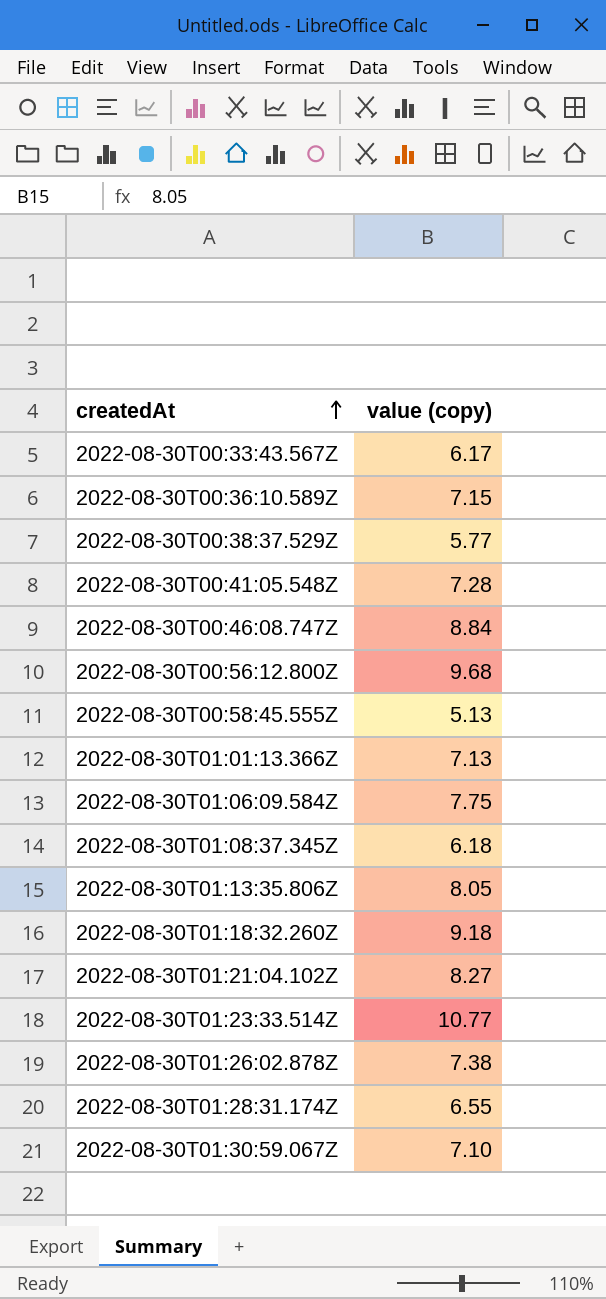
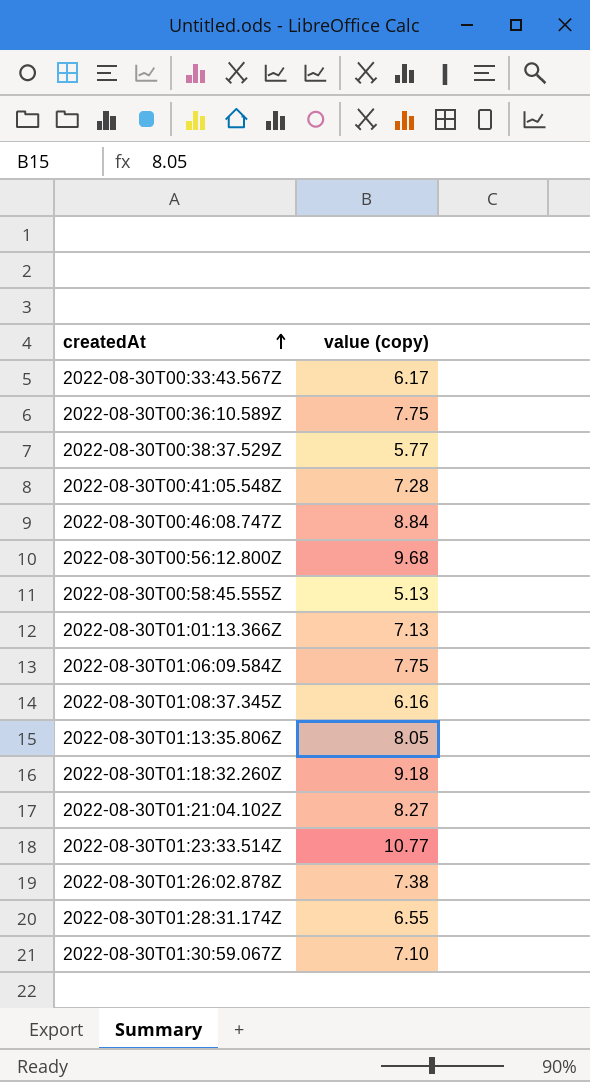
2022-08-30T00:36:10.589Z | value (copy): 7.15 -> 7.75
2022-08-30T01:08:37.345Z | value (copy): 6.18 -> 6.16

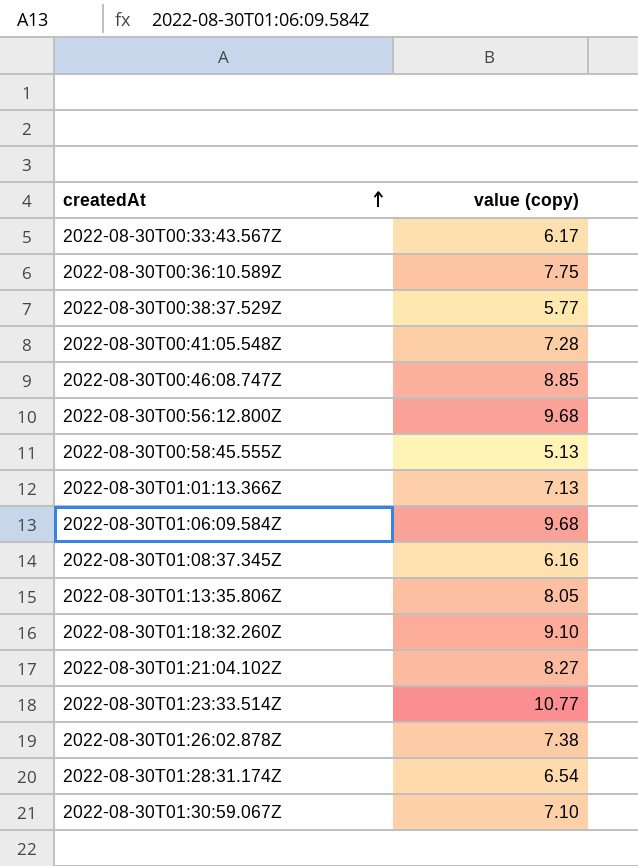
2022-08-30T00:46:08.747Z | value (copy): 8.84 -> 8.85
2022-08-30T01:06:09.584Z | value (copy): 7.75 -> 9.68
2022-08-30T01:18:32.260Z | value (copy): 9.18 -> 9.10
2022-08-30T01:28:31.174Z | value (copy): 6.55 -> 6.54

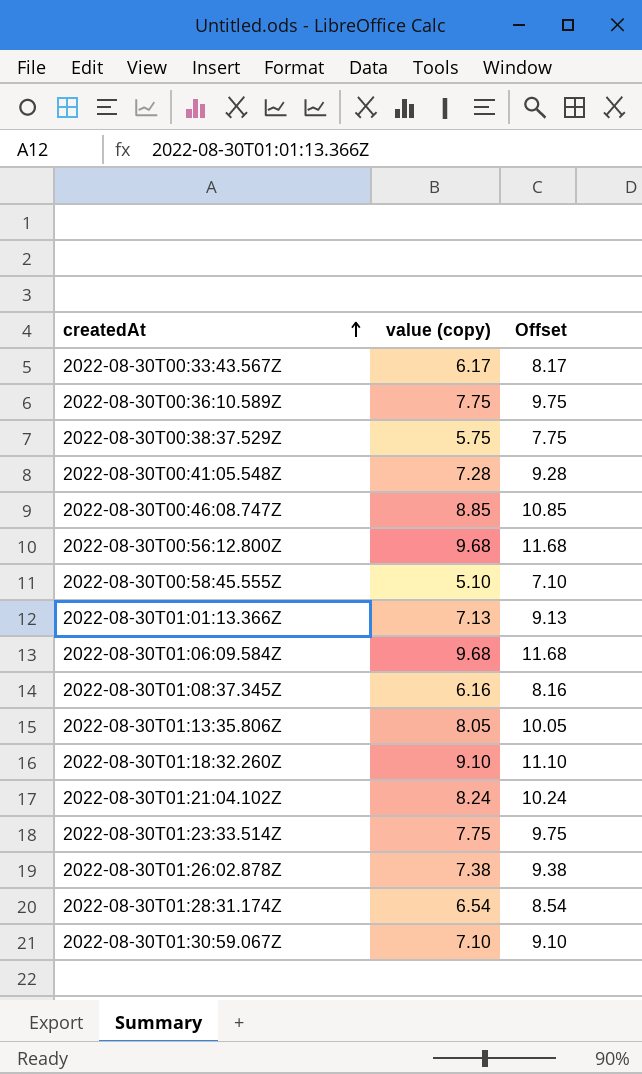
column Offset | formula: none -> [value (copy)] + 2
2022-08-30T00:38:37.529Z | value (copy): 5.77 -> 5.75
2022-08-30T00:58:45.555Z | value (copy): 5.13 -> 5.10
2022-08-30T01:21:04.102Z | value (copy): 8.27 -> 8.24
2022-08-30T01:23:33.514Z | value (copy): 10.77 -> 7.75

